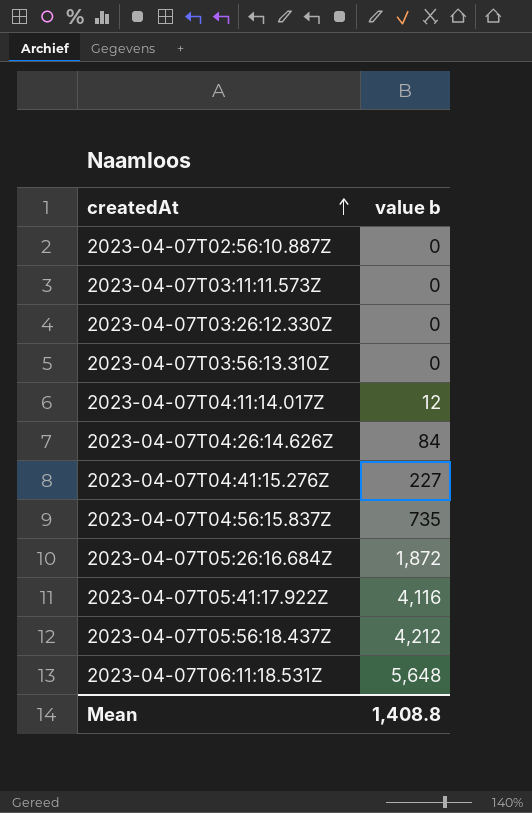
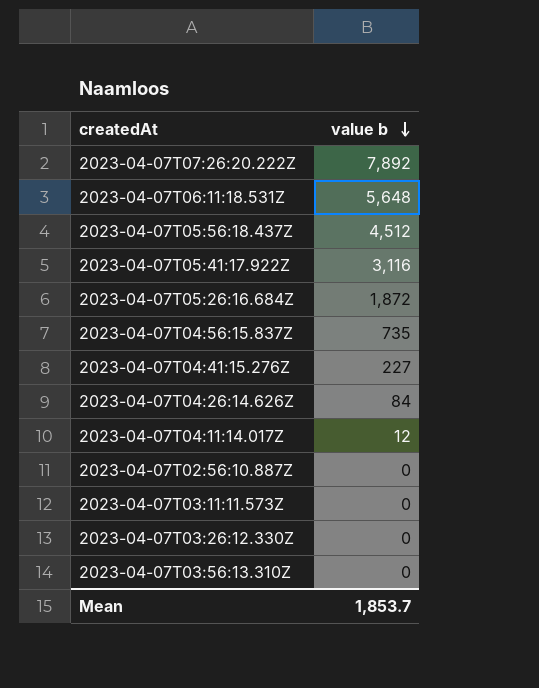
row order: createdAt ascending -> value b descending
row 2023-04-07T07:26:20.222Z: none -> 7,892
2023-04-07T05:56:18.437Z | value b: 4,212 -> 4,512
2023-04-07T05:41:17.922Z | value b: 4,116 -> 3,116
Mean | value b: 1,408.8 -> 1,853.7

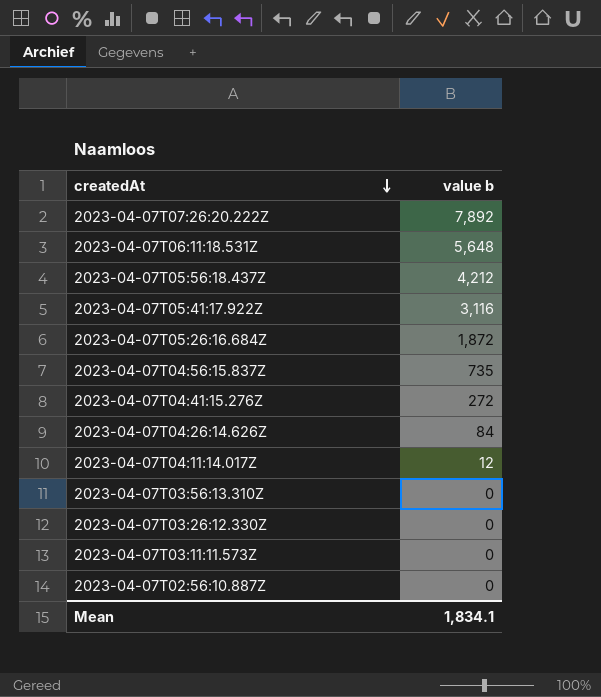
row order: value b descending -> createdAt descending
2023-04-07T05:56:18.437Z | value b: 4,512 -> 4,212
2023-04-07T04:41:15.276Z | value b: 227 -> 272
Mean | value b: 1,853.7 -> 1,834.1

